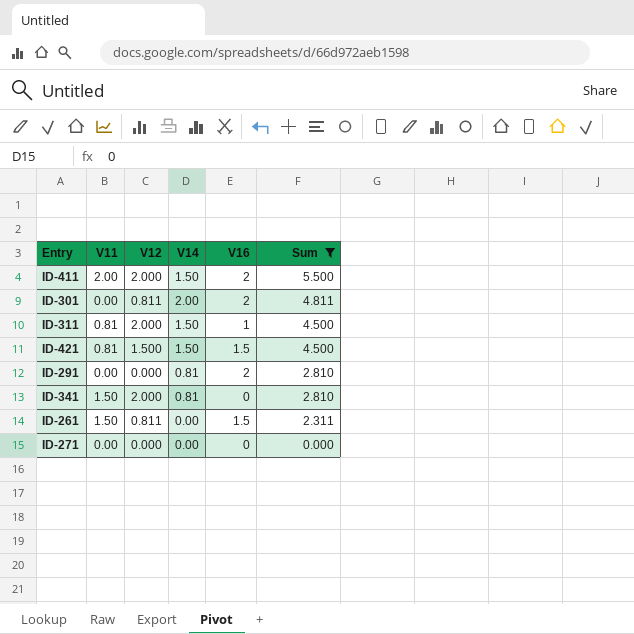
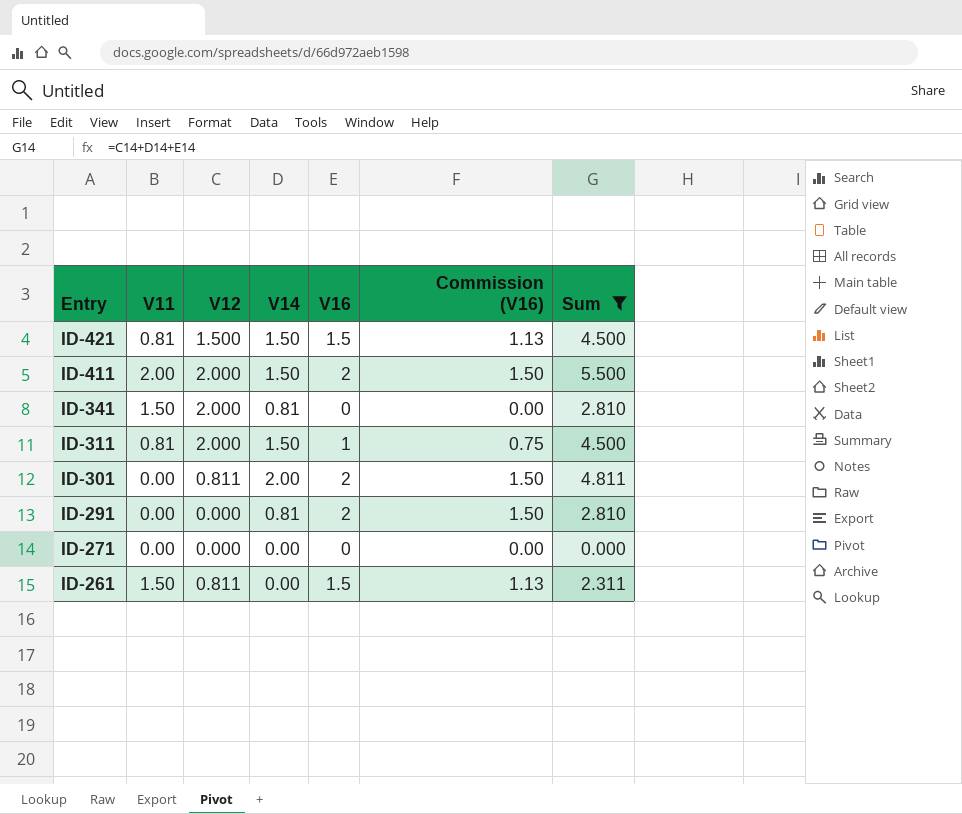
row order: Sum descending -> Entry descending
column Commission (V16) | formula: none -> [V16] * 0.75

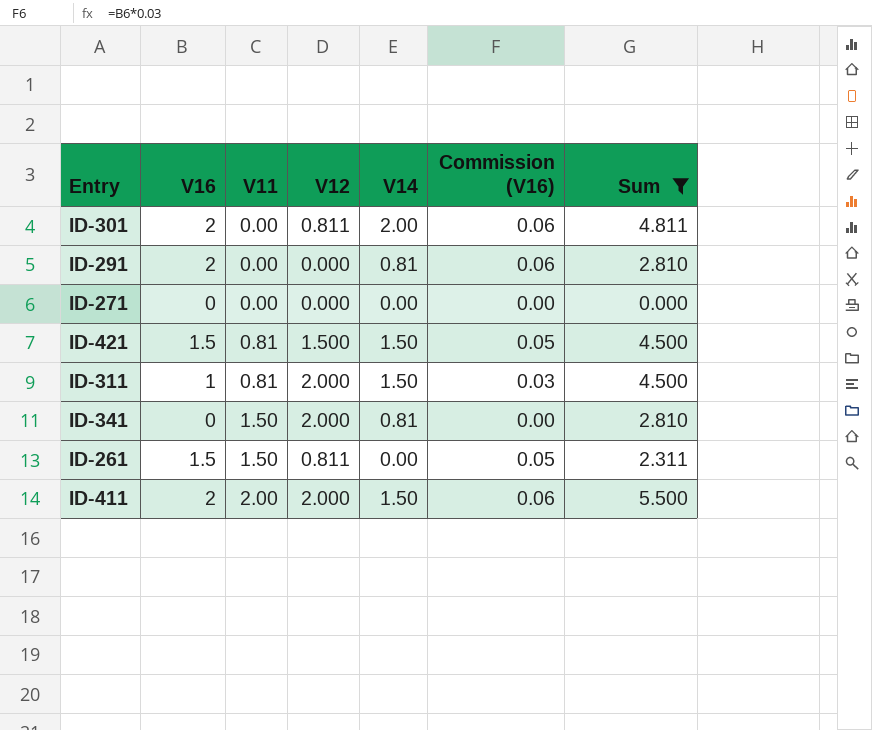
row order: Entry descending -> V11 ascending
column V16 | position: 5 -> 2
column Commission (V16) | formula: [V16] * 0.75 -> [V16] * 0.03

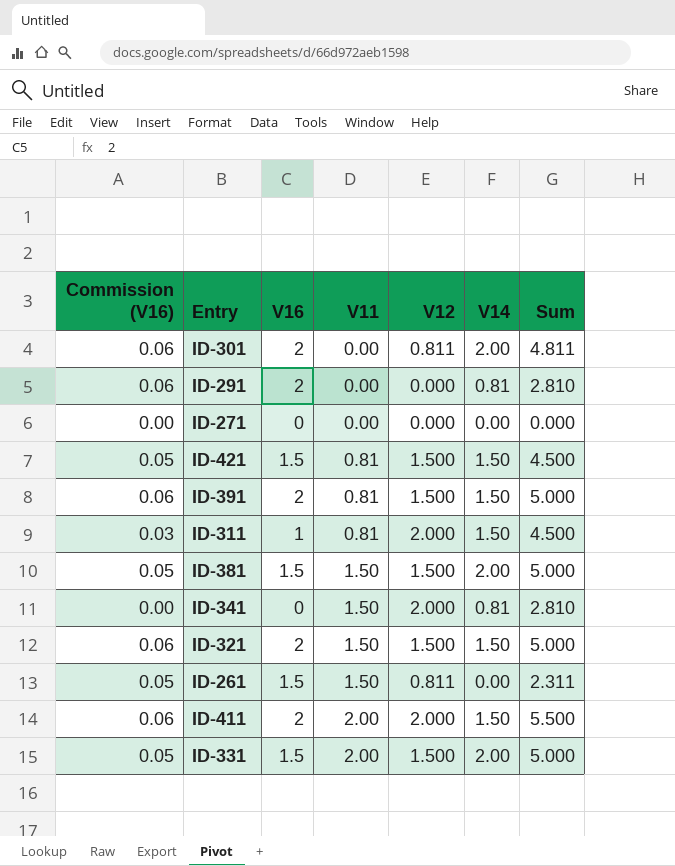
filter: Sum != 5.000 -> none
column Commission (V16) | position: 6 -> 1

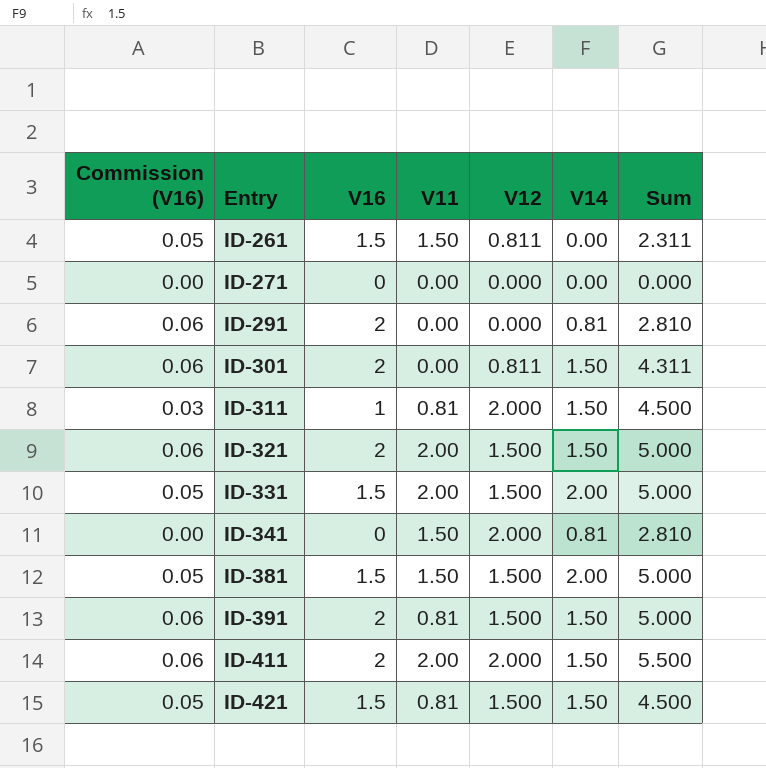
row order: V11 ascending -> Entry ascending
ID-301 | V14: 2.00 -> 1.50
ID-301 | Sum: 4.811 -> 4.311
ID-321 | V11: 1.50 -> 2.00

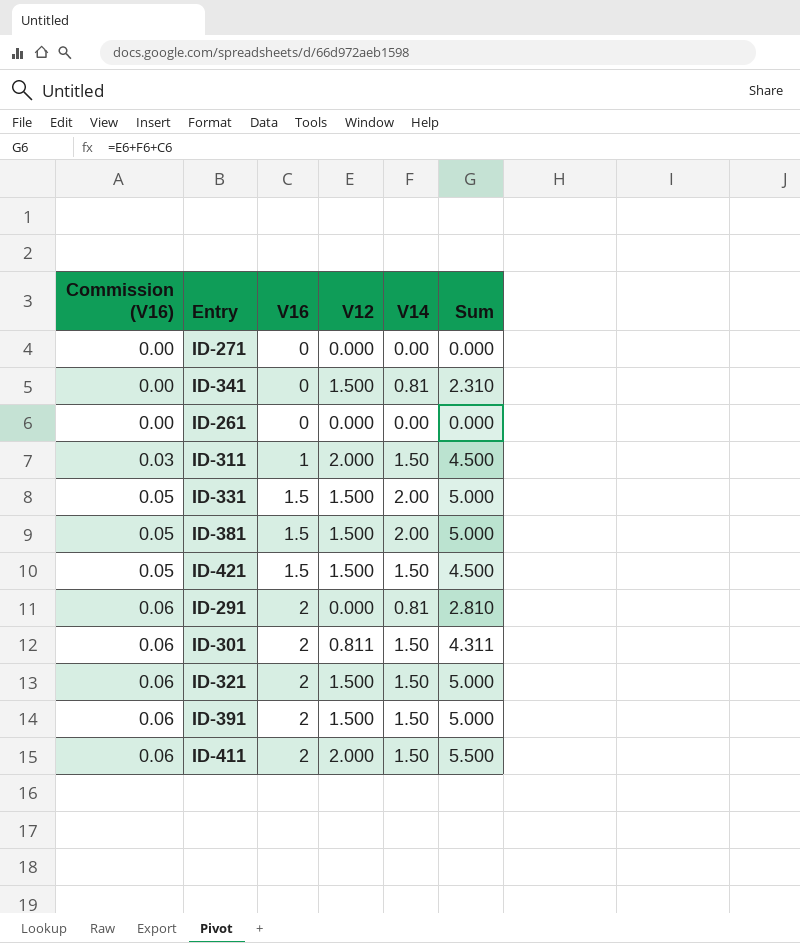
row order: Entry ascending -> Commission (V16) ascending
column V11 | position: 4 -> none
ID-341 | V12: 2.000 -> 1.500
ID-341 | Sum: 2.810 -> 2.310
ID-261 | Commission (V16): 0.05 -> 0.00
ID-261 | V16: 1.5 -> 0
ID-261 | V12: 0.811 -> 0.000
ID-261 | Sum: 2.311 -> 0.000

